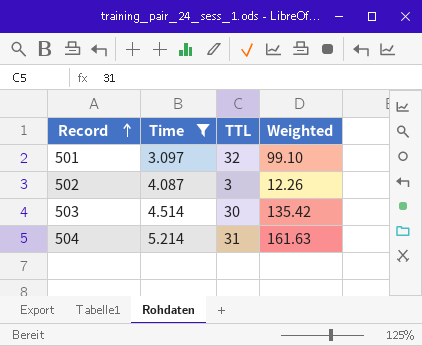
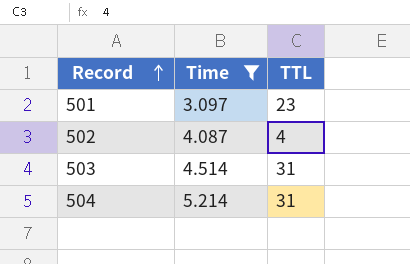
column Weighted | formula: [Time] * [TTL] -> none
501 | TTL: 32 -> 23
502 | TTL: 3 -> 4
503 | TTL: 30 -> 31

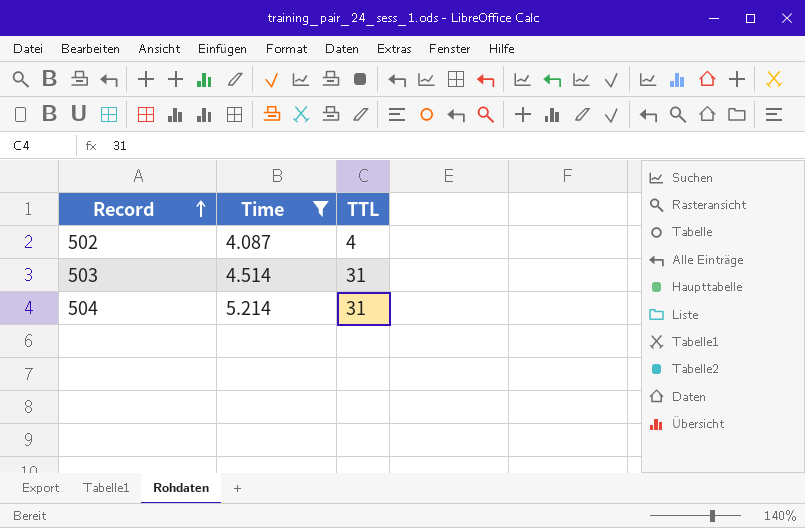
row 501: 3.097 | 23 -> none

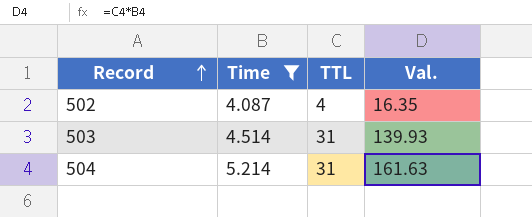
column Val. | formula: none -> [Time] * [TTL]

